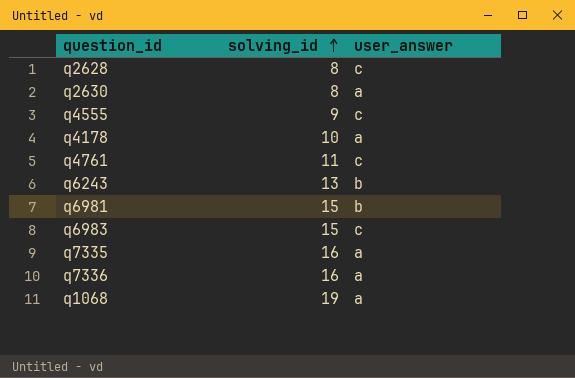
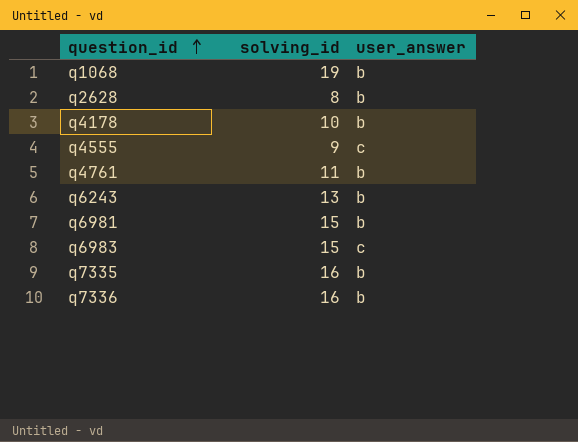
row order: solving_id ascending -> question_id ascending
row q2630: 8 | a -> none
q1068 | user_answer: a -> b
q2628 | user_answer: c -> b
q4178 | user_answer: a -> b
q4761 | user_answer: c -> b
q7335 | user_answer: a -> b
q7336 | user_answer: a -> b

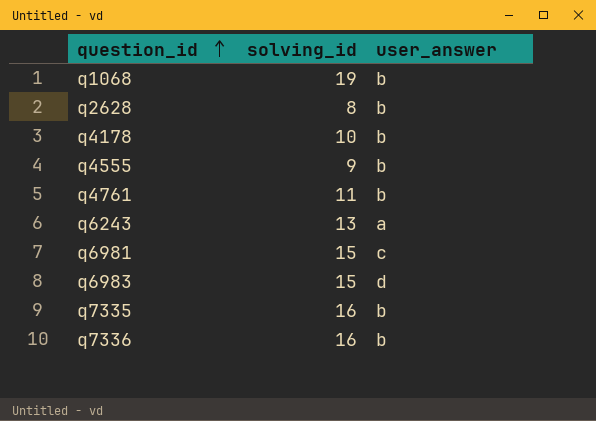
q4555 | user_answer: c -> b
q6243 | user_answer: b -> a
q6981 | user_answer: b -> c
q6983 | user_answer: c -> d

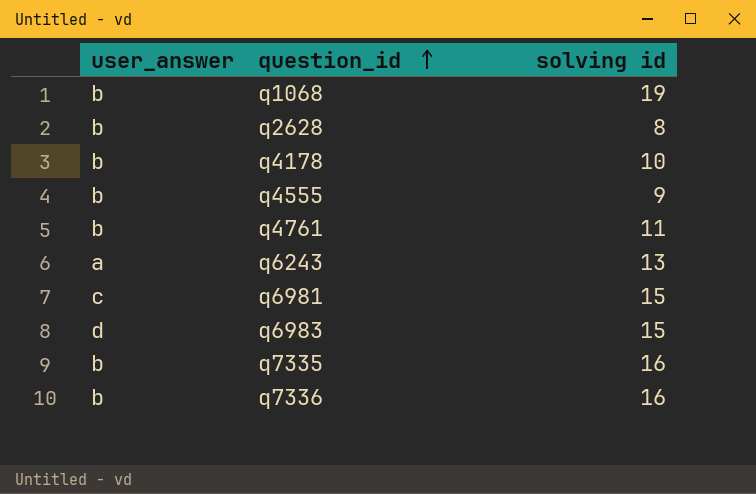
column user_answer | position: 3 -> 1
column name: solving_id -> solving id

